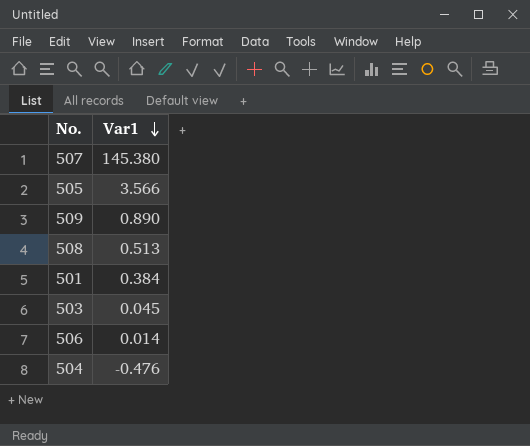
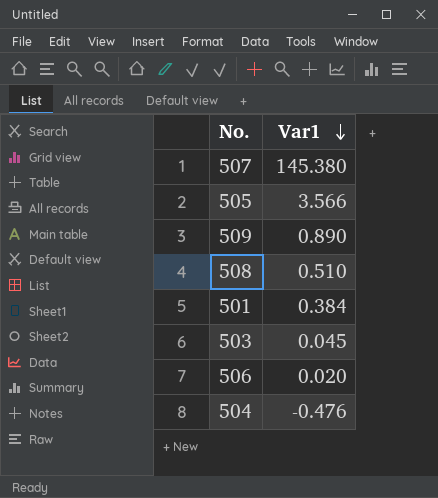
508 | Var1: 0.513 -> 0.510
506 | Var1: 0.014 -> 0.020

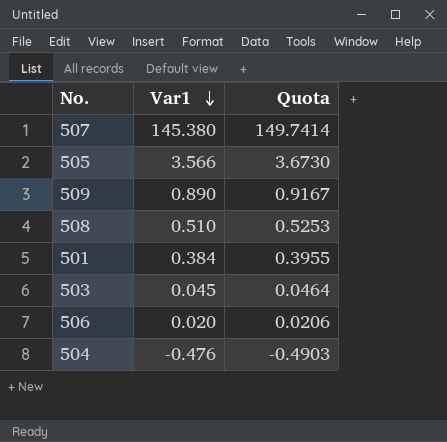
column Quota | formula: none -> [Var1] * 1.03

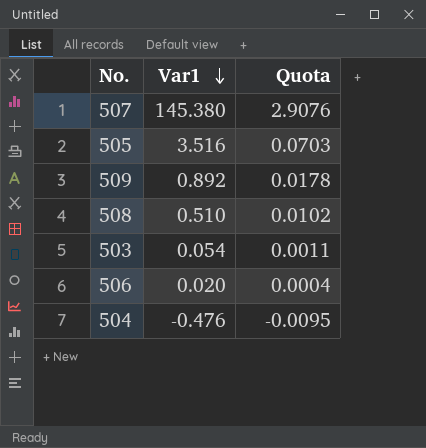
column Quota | formula: [Var1] * 1.03 -> [Var1] * 0.02
row 501: 0.384 | 0.3955 -> none
505 | Var1: 3.566 -> 3.516
509 | Var1: 0.890 -> 0.892
503 | Var1: 0.045 -> 0.054

